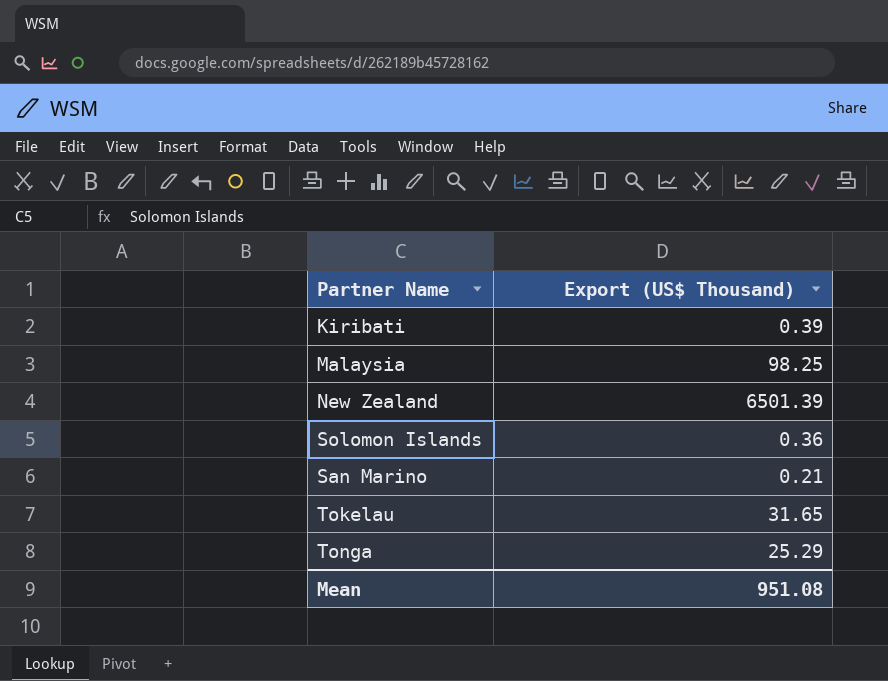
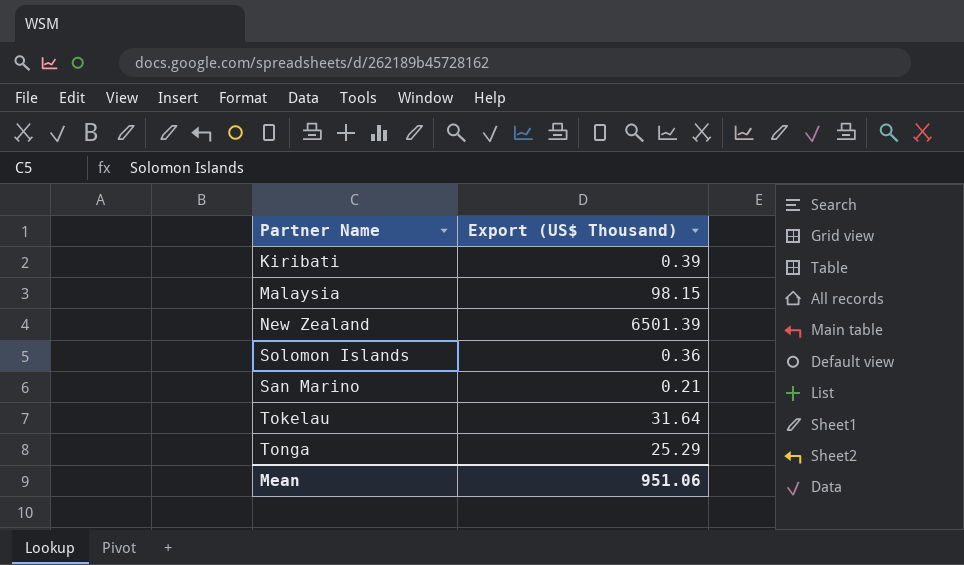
Malaysia | Export (US$ Thousand): 98.25 -> 98.15
Tokelau | Export (US$ Thousand): 31.65 -> 31.64
Mean | Export (US$ Thousand): 951.08 -> 951.06

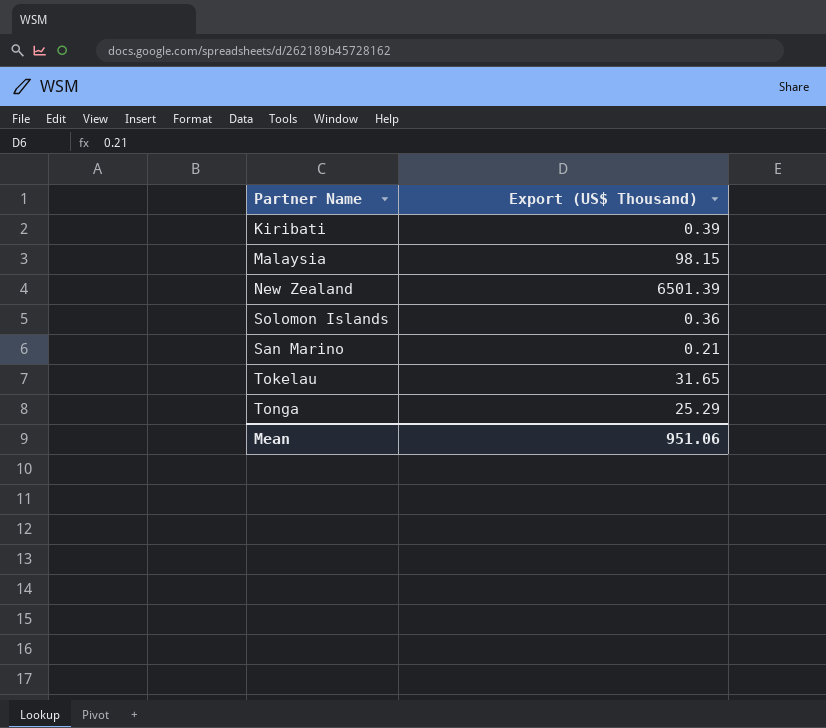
Tokelau | Export (US$ Thousand): 31.64 -> 31.65

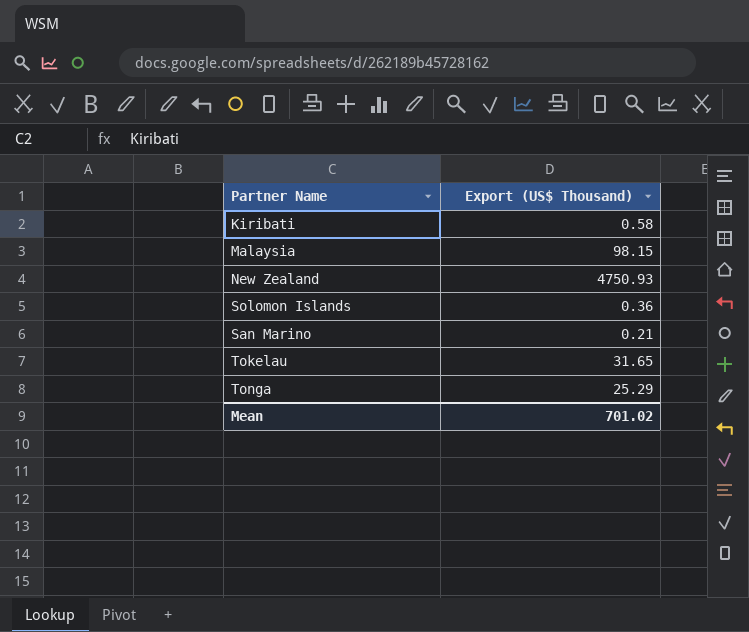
Kiribati | Export (US$ Thousand): 0.39 -> 0.58
New Zealand | Export (US$ Thousand): 6501.39 -> 4750.93
Mean | Export (US$ Thousand): 951.06 -> 701.02

